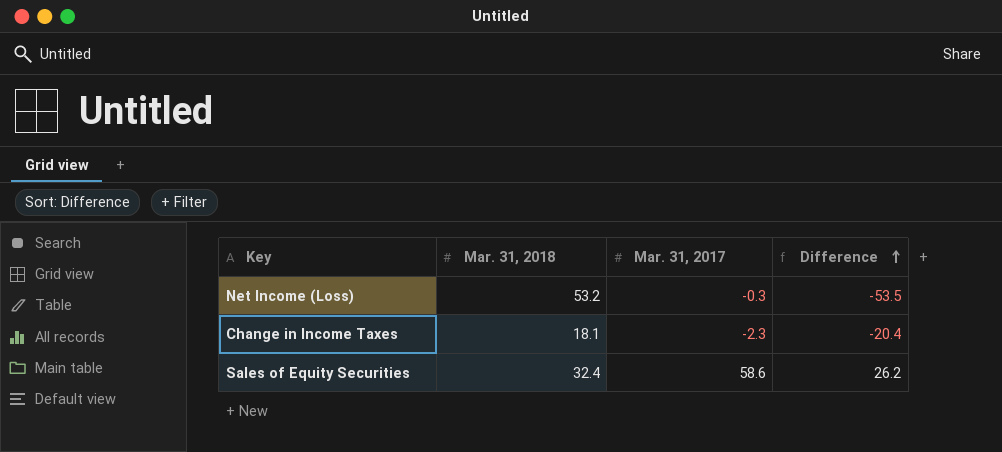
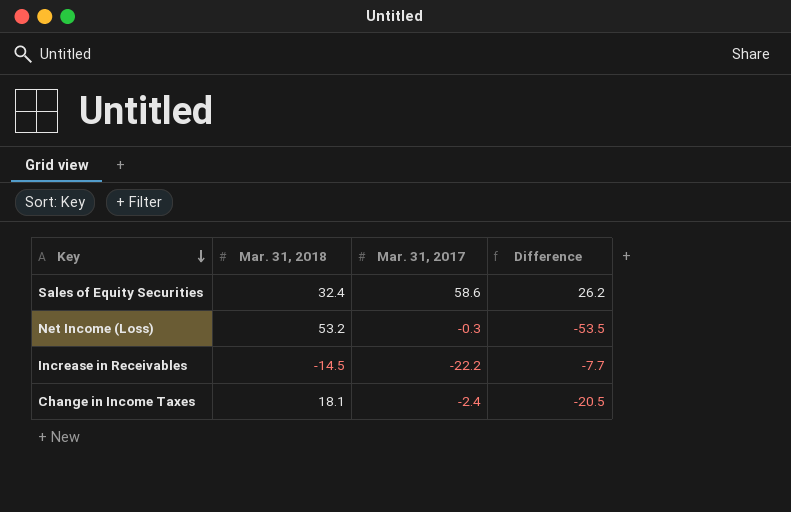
row order: Difference ascending -> Key descending
row Increase in Receivables: none -> -14.5 | -22.2 | -7.7
Change in Income Taxes | Mar. 31, 2017: -2.3 -> -2.4
Change in Income Taxes | Difference: -20.4 -> -20.5

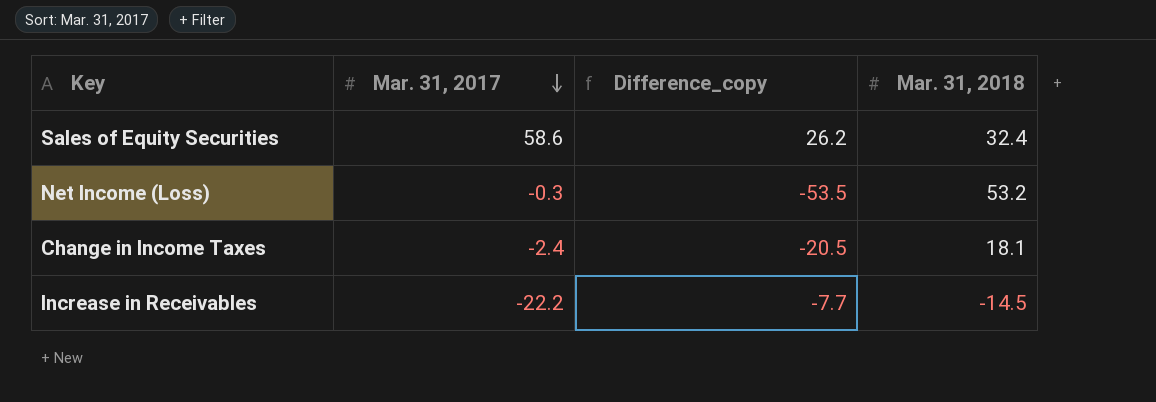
row order: Key descending -> Mar. 31, 2017 descending
column name: Difference -> Difference_copy
column Mar. 31, 2018 | position: 2 -> 4

